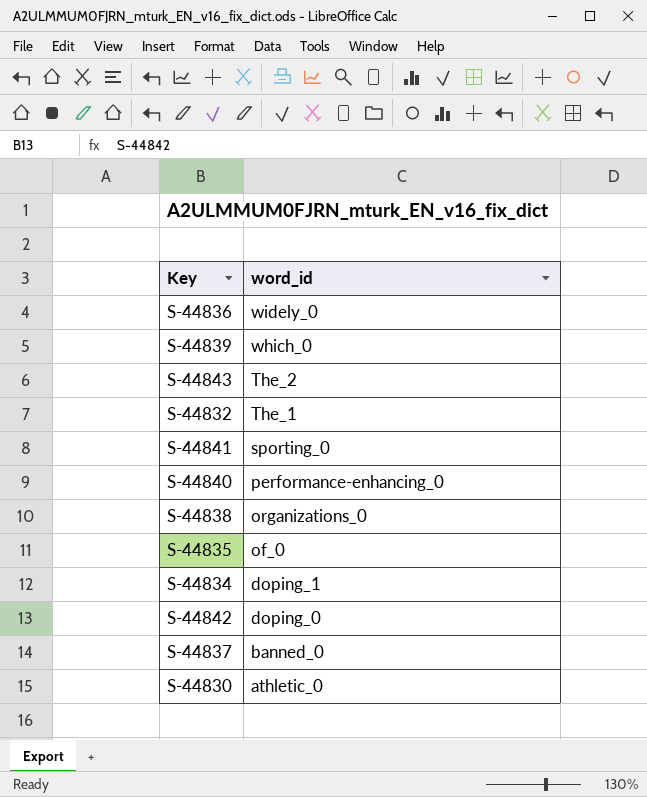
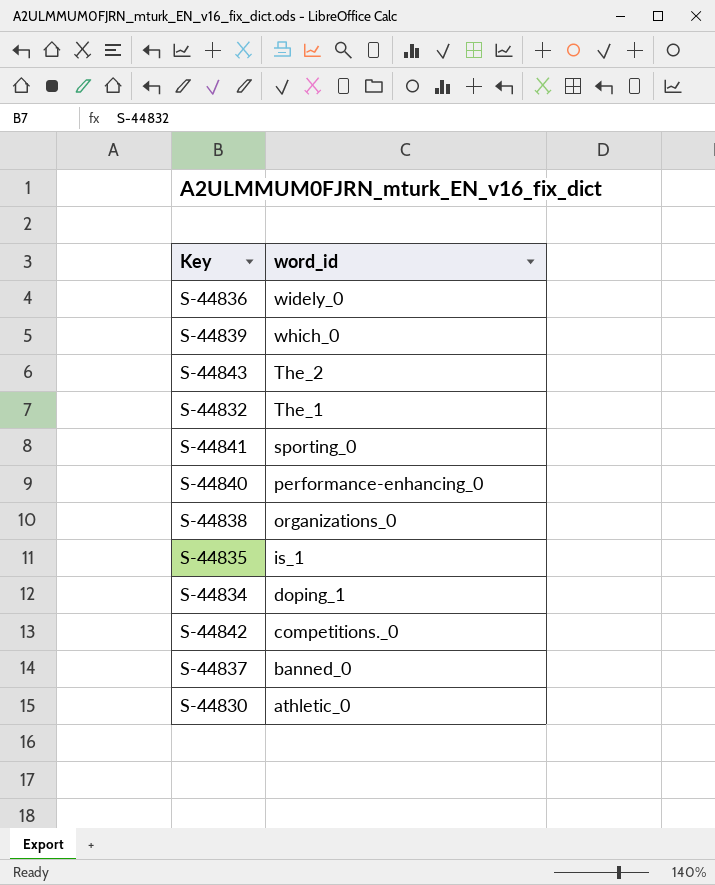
S-44835 | word_id: of_0 -> is_1
S-44842 | word_id: doping_0 -> competitions._0

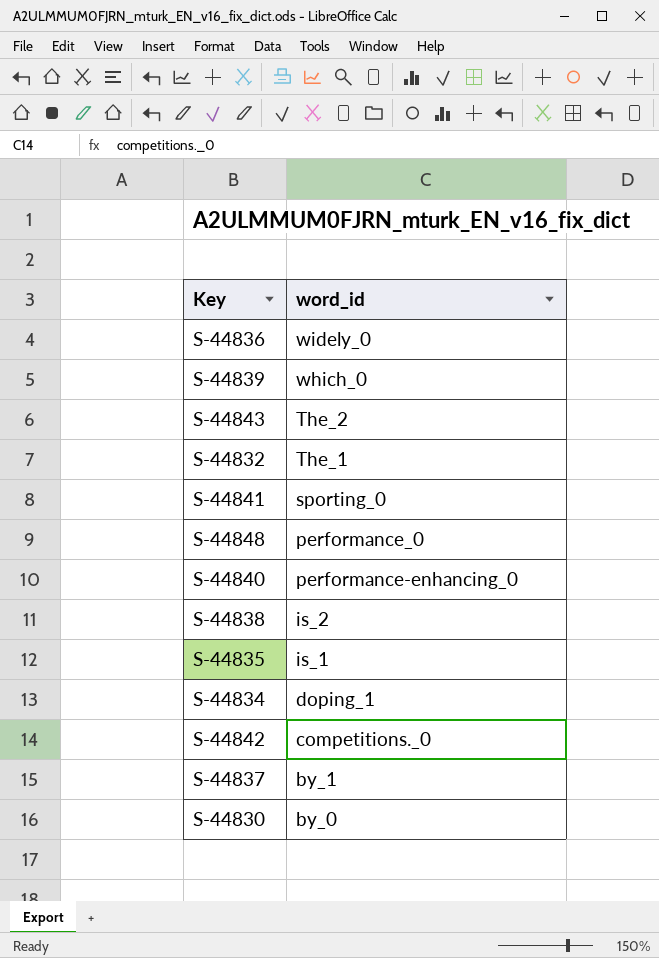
row S-44848: none -> performance_0
S-44838 | word_id: organizations_0 -> is_2
S-44837 | word_id: banned_0 -> by_1
S-44830 | word_id: athletic_0 -> by_0

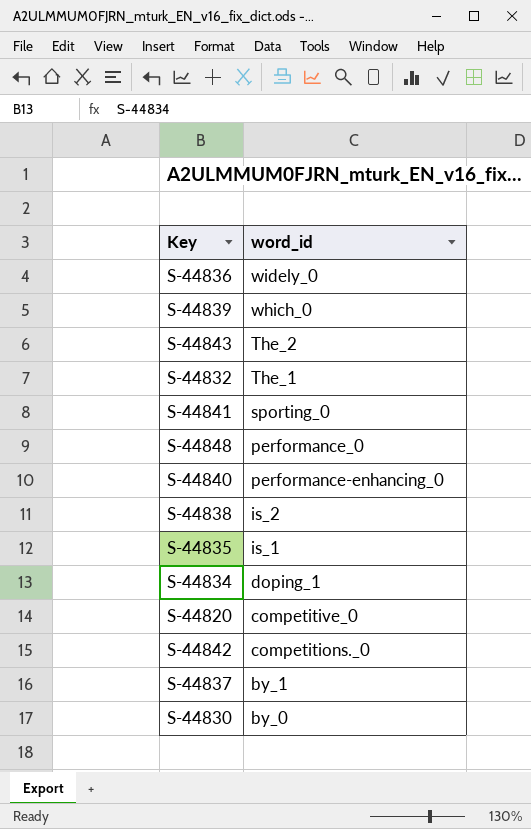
row S-44820: none -> competitive_0

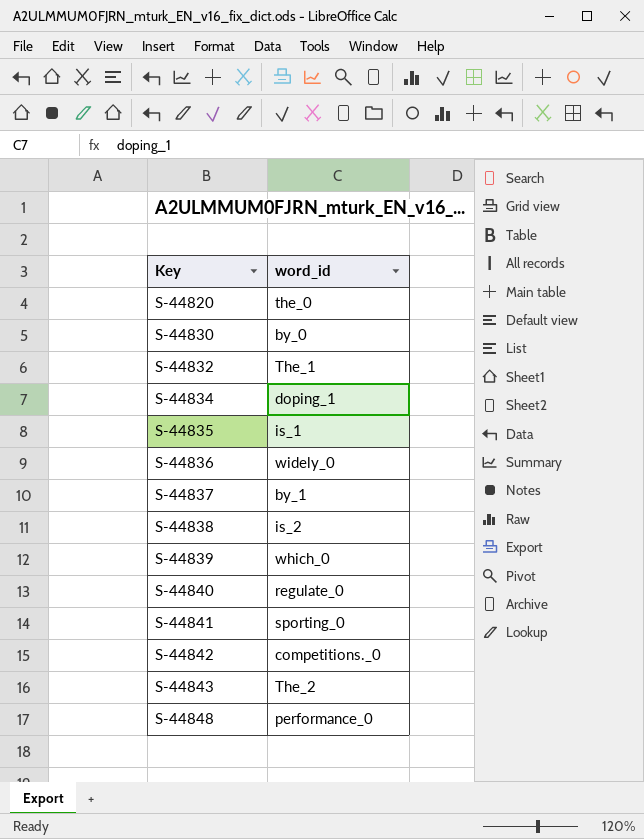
row order: word_id descending -> Key ascending
S-44820 | word_id: competitive_0 -> the_0
S-44840 | word_id: performance-enhancing_0 -> regulate_0

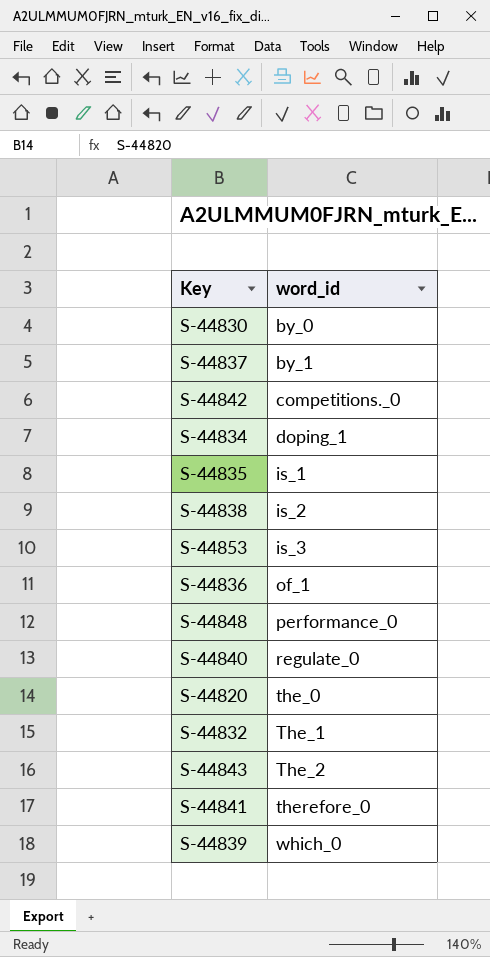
row order: Key ascending -> word_id ascending
row S-44853: none -> is_3
S-44836 | word_id: widely_0 -> of_1
S-44841 | word_id: sporting_0 -> therefore_0

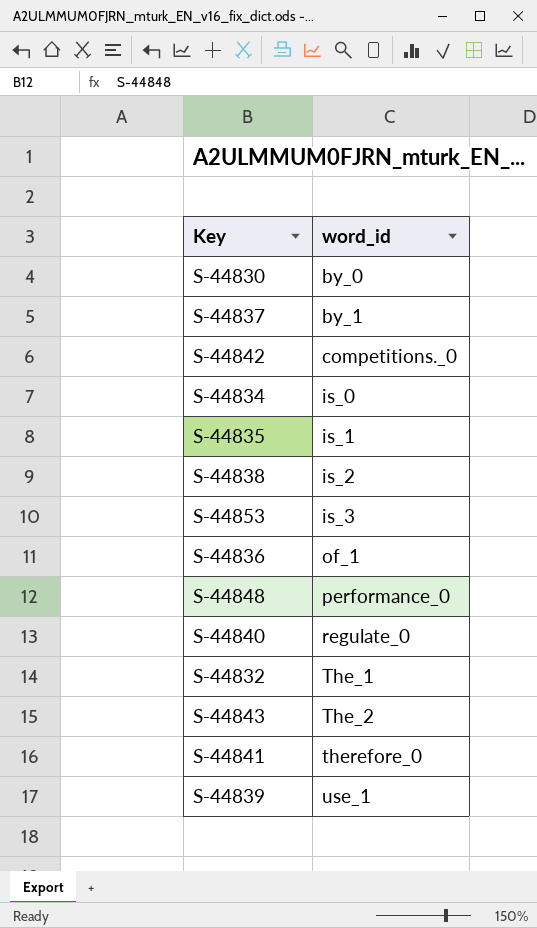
row S-44820: the_0 -> none
S-44834 | word_id: doping_1 -> is_0
S-44839 | word_id: which_0 -> use_1

